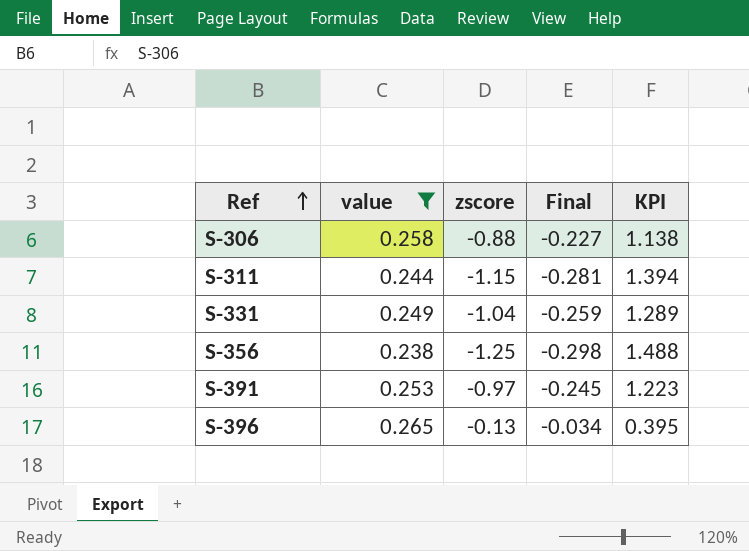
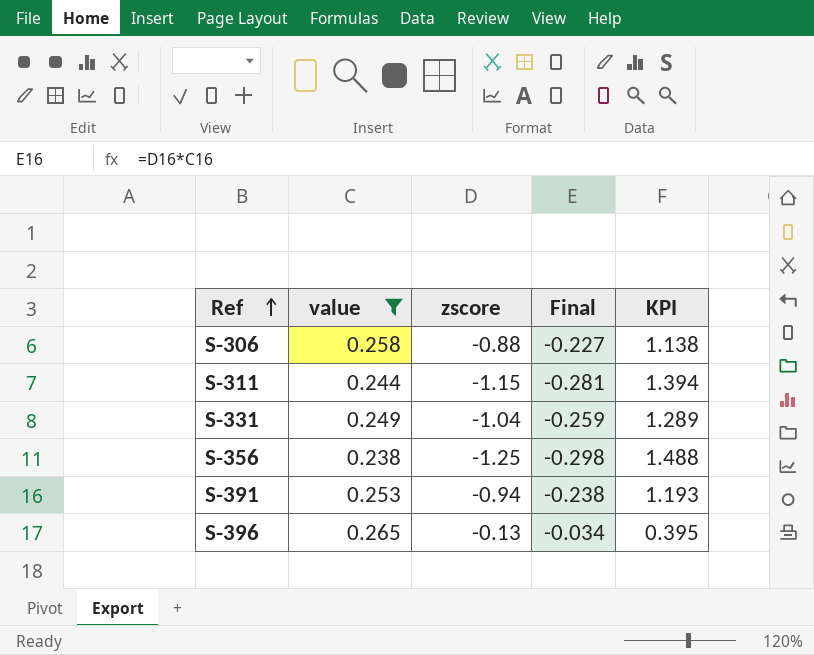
S-391 | zscore: -0.97 -> -0.94
S-391 | Final: -0.245 -> -0.238
S-391 | KPI: 1.223 -> 1.193

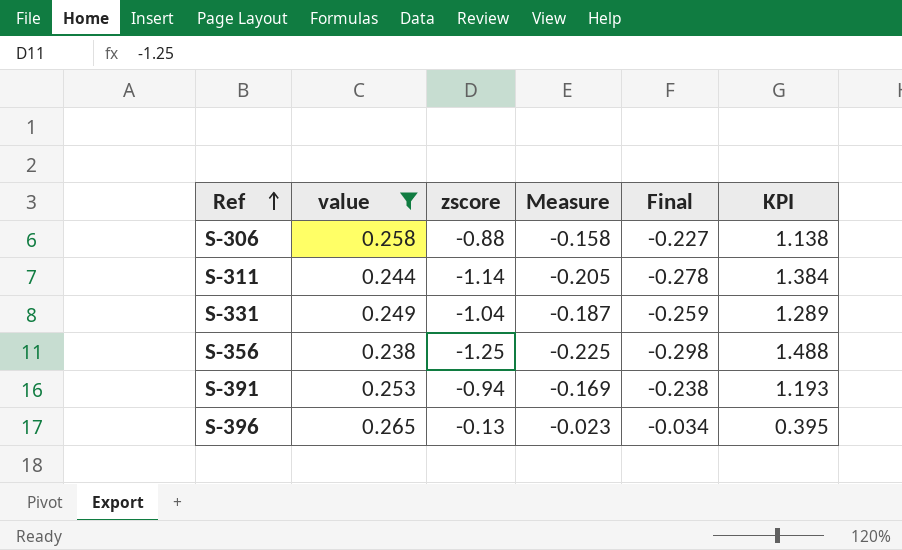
column Measure | formula: none -> [zscore] * 0.18
S-311 | zscore: -1.15 -> -1.14
S-311 | Final: -0.281 -> -0.278
S-311 | KPI: 1.394 -> 1.384

